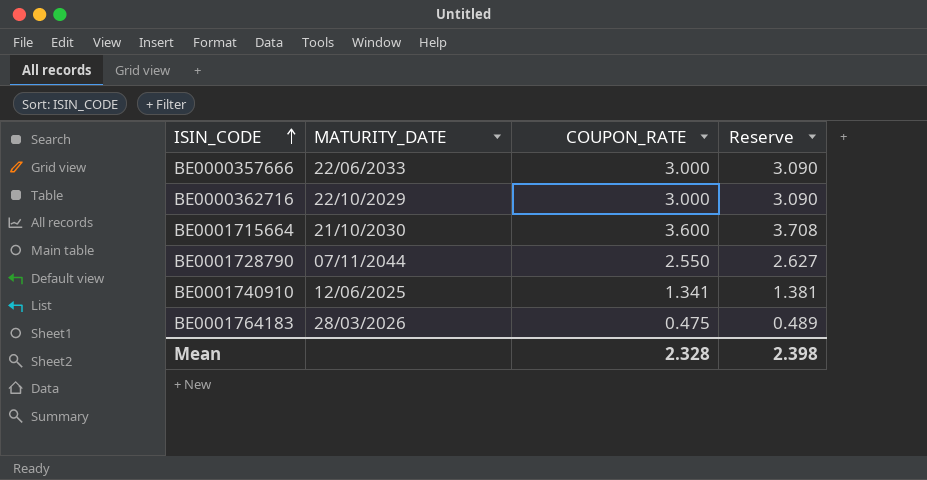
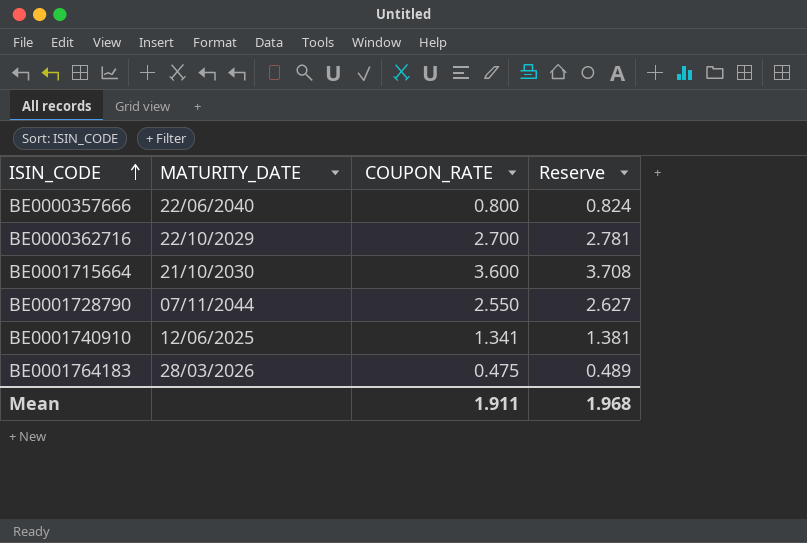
BE0000357666 | MATURITY_DATE: 22/06/2033 -> 22/06/2040
BE0000357666 | COUPON_RATE: 3.000 -> 0.800
BE0000357666 | Reserve: 3.090 -> 0.824
BE0000362716 | COUPON_RATE: 3.000 -> 2.700
BE0000362716 | Reserve: 3.090 -> 2.781
Mean | COUPON_RATE: 2.328 -> 1.911
Mean | Reserve: 2.398 -> 1.968

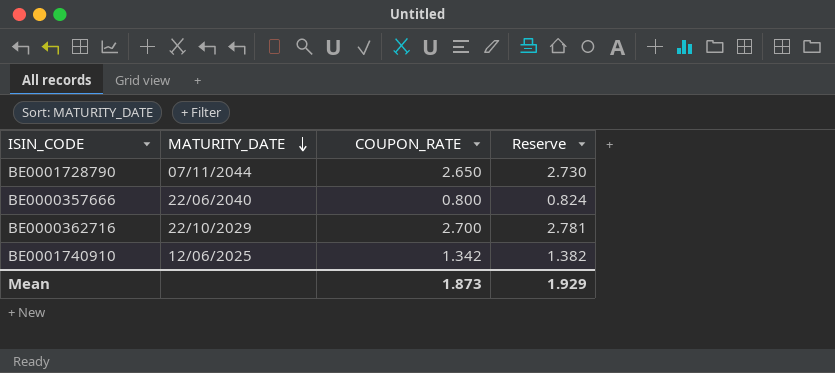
row order: ISIN_CODE ascending -> MATURITY_DATE descending
row BE0001715664: 21/10/2030 | 3.600 | 3.708 -> none
row BE0001764183: 28/03/2026 | 0.475 | 0.489 -> none
BE0001728790 | COUPON_RATE: 2.550 -> 2.650
BE0001728790 | Reserve: 2.627 -> 2.730
BE0001740910 | COUPON_RATE: 1.341 -> 1.342
BE0001740910 | Reserve: 1.381 -> 1.382
Mean | COUPON_RATE: 1.911 -> 1.873
Mean | Reserve: 1.968 -> 1.929

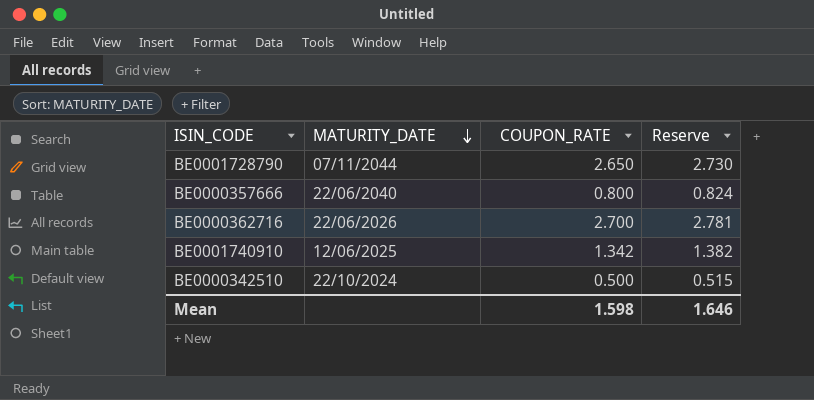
BE0000362716 | MATURITY_DATE: 22/10/2029 -> 22/06/2026
row BE0000342510: none -> 22/10/2024 | 0.500 | 0.515
Mean | COUPON_RATE: 1.873 -> 1.598
Mean | Reserve: 1.929 -> 1.646

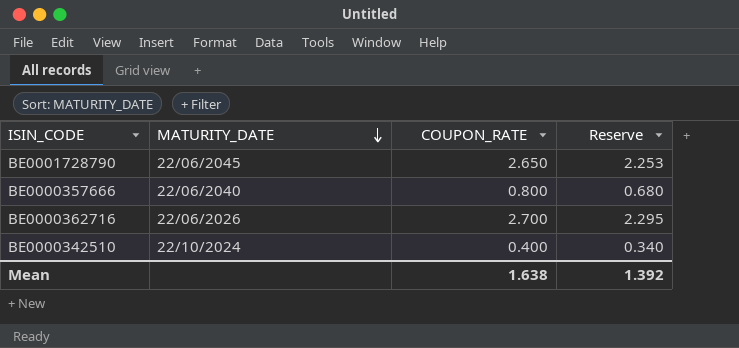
column Reserve | formula: [COUPON_RATE] * 1.03 -> [COUPON_RATE] * 0.85
row BE0001740910: 12/06/2025 | 1.342 | 1.382 -> none
BE0001728790 | MATURITY_DATE: 07/11/2044 -> 22/06/2045
BE0000342510 | COUPON_RATE: 0.500 -> 0.400
Mean | COUPON_RATE: 1.598 -> 1.638
Mean | Reserve: 1.646 -> 1.392

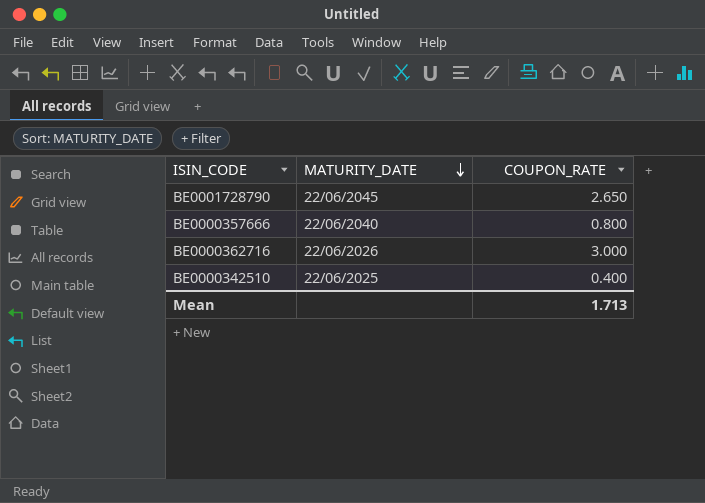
column Reserve | formula: [COUPON_RATE] * 0.85 -> none
BE0000362716 | COUPON_RATE: 2.700 -> 3.000
BE0000342510 | MATURITY_DATE: 22/10/2024 -> 22/06/2025
Mean | COUPON_RATE: 1.638 -> 1.713

